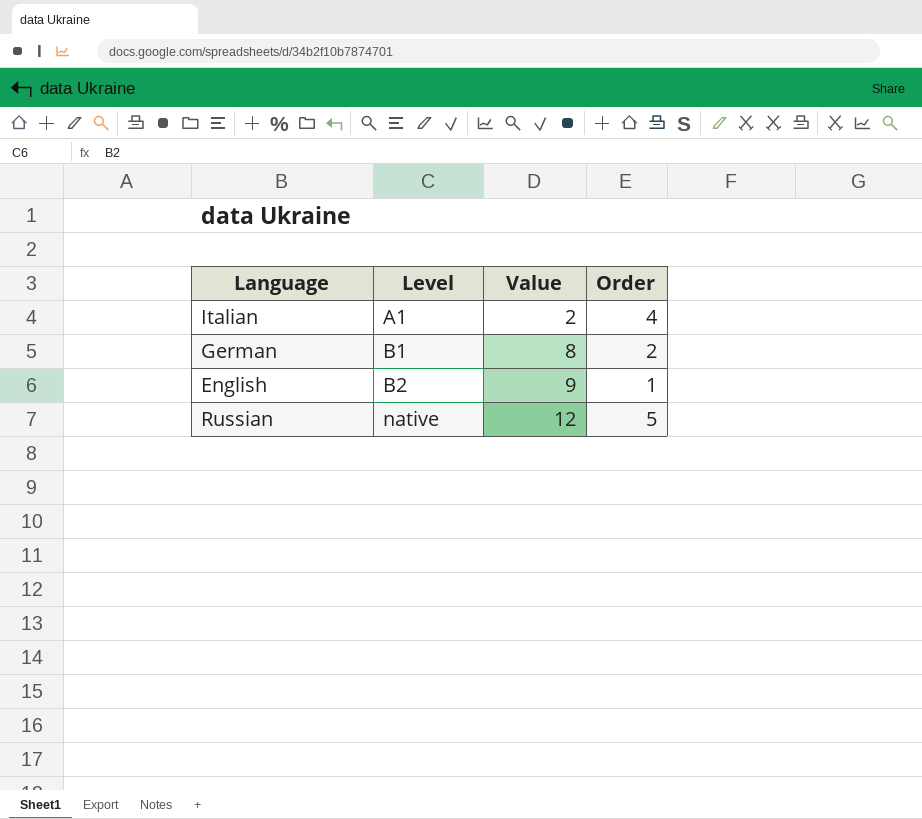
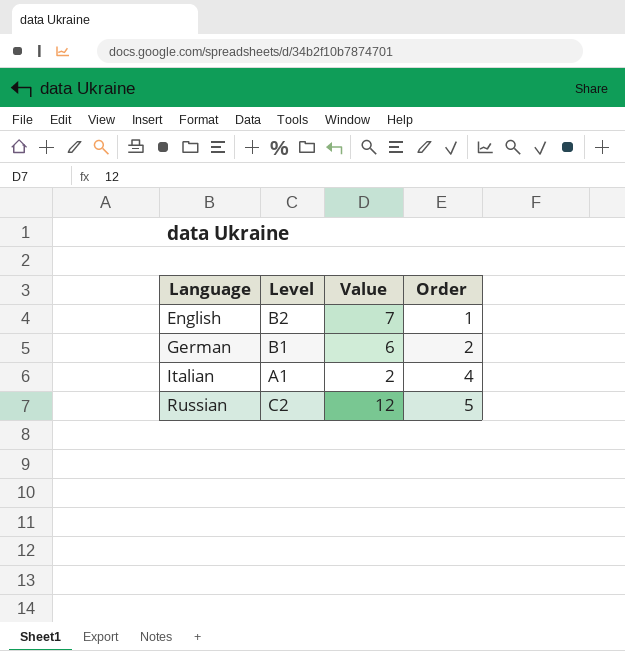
row order: Level ascending -> Language ascending
English | Value: 9 -> 7
German | Value: 8 -> 6
Russian | Level: native -> C2

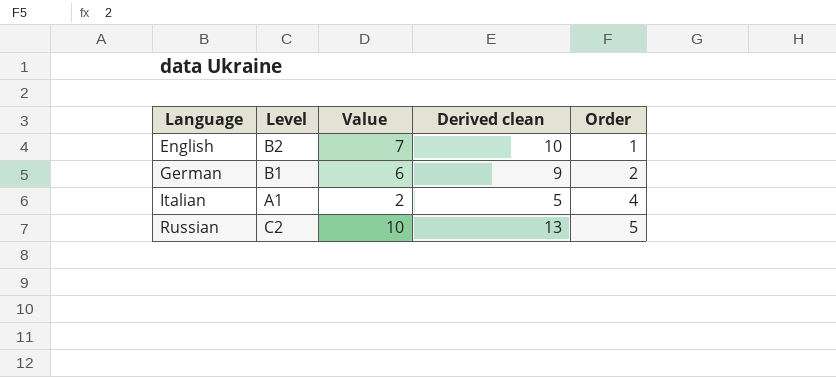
column Derived clean | formula: none -> [Value] + 3
Russian | Value: 12 -> 10

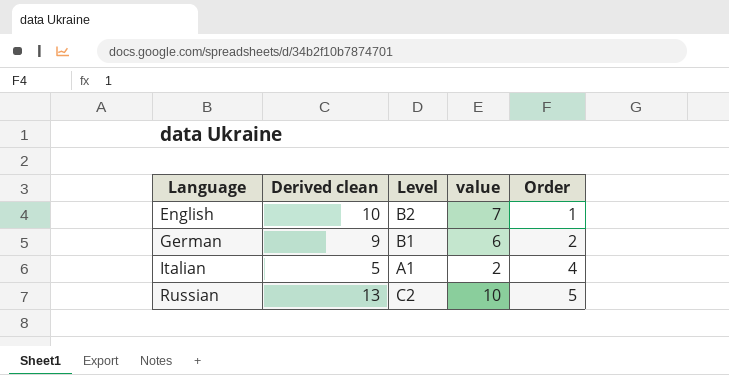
column Derived clean | position: 4 -> 2
column name: Value -> value

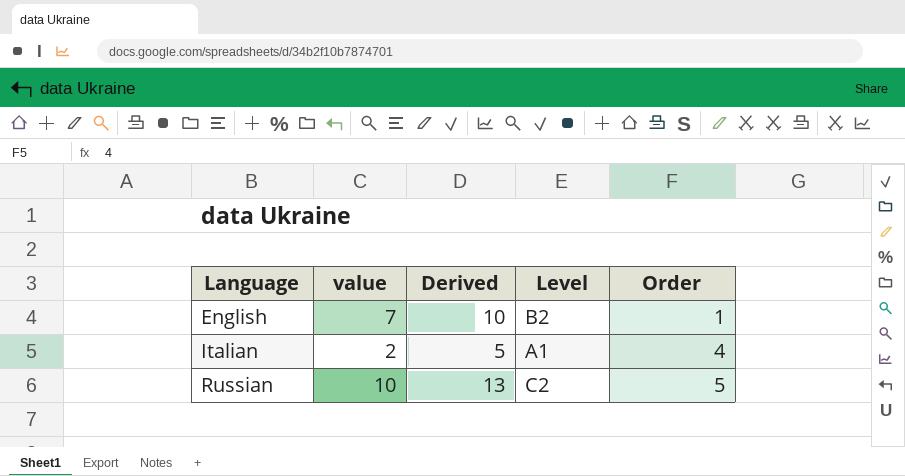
column value | position: 4 -> 2
column name: Derived clean -> Derived
row German: 9 | B1 | 6 | 2 -> none

